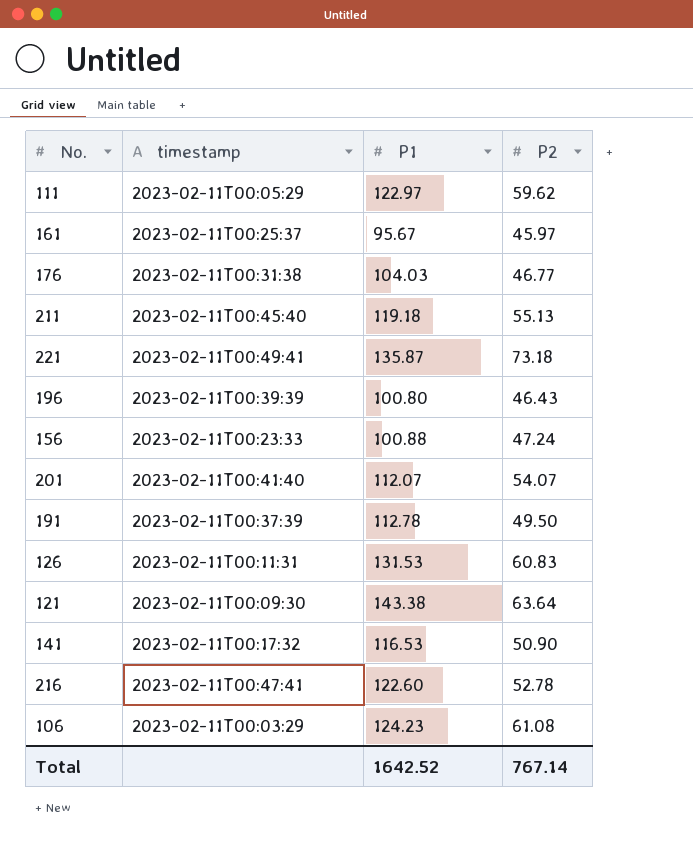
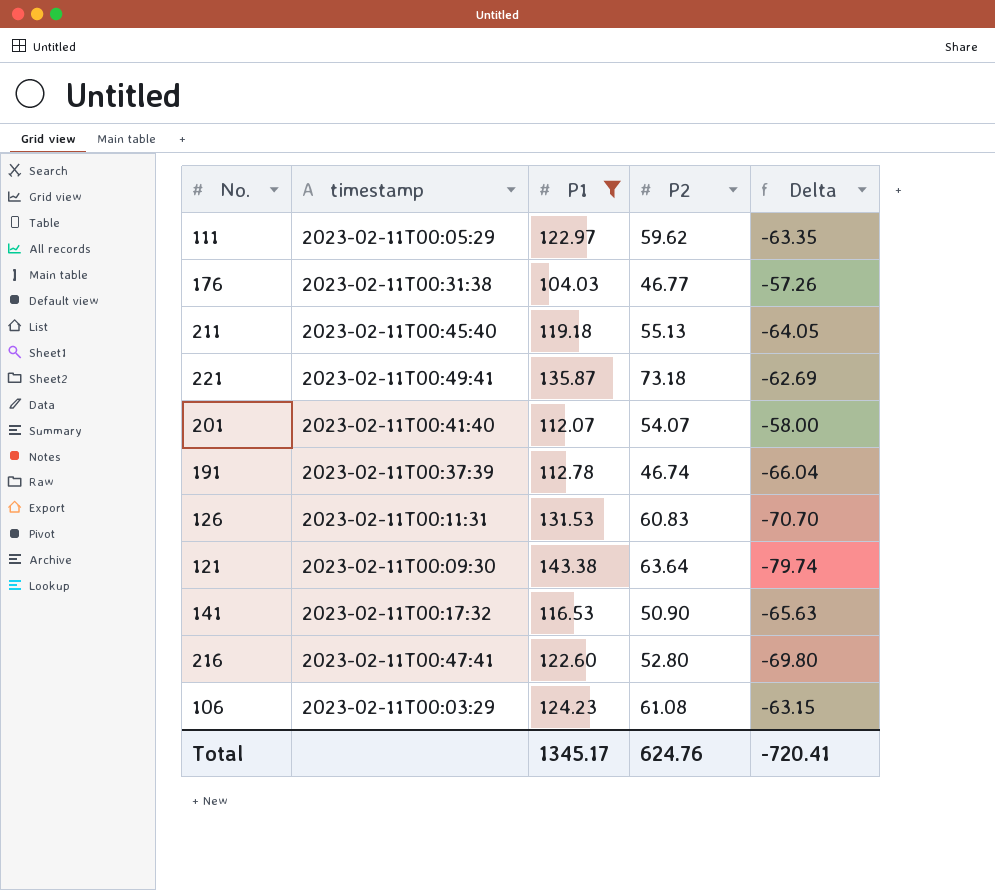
filter: none -> P1 >= 104.03
column Delta | formula: none -> [P2] - [P1]
191 | P2: 49.50 -> 46.74
216 | P2: 52.78 -> 52.80
Total | P1: 1642.52 -> 1345.17
Total | P2: 767.14 -> 624.76

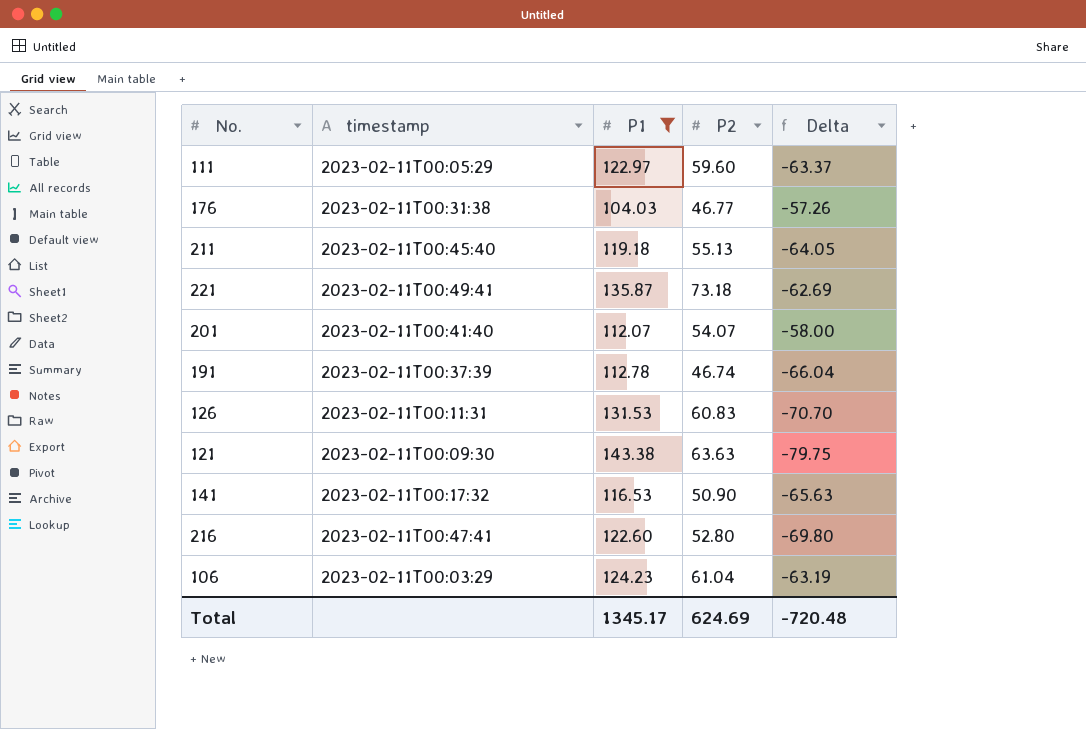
111 | P2: 59.62 -> 59.60
111 | Delta: -63.35 -> -63.37
121 | P2: 63.64 -> 63.63
121 | Delta: -79.74 -> -79.75
106 | P2: 61.08 -> 61.04
106 | Delta: -63.15 -> -63.19
Total | P2: 624.76 -> 624.69
Total | Delta: -720.41 -> -720.48

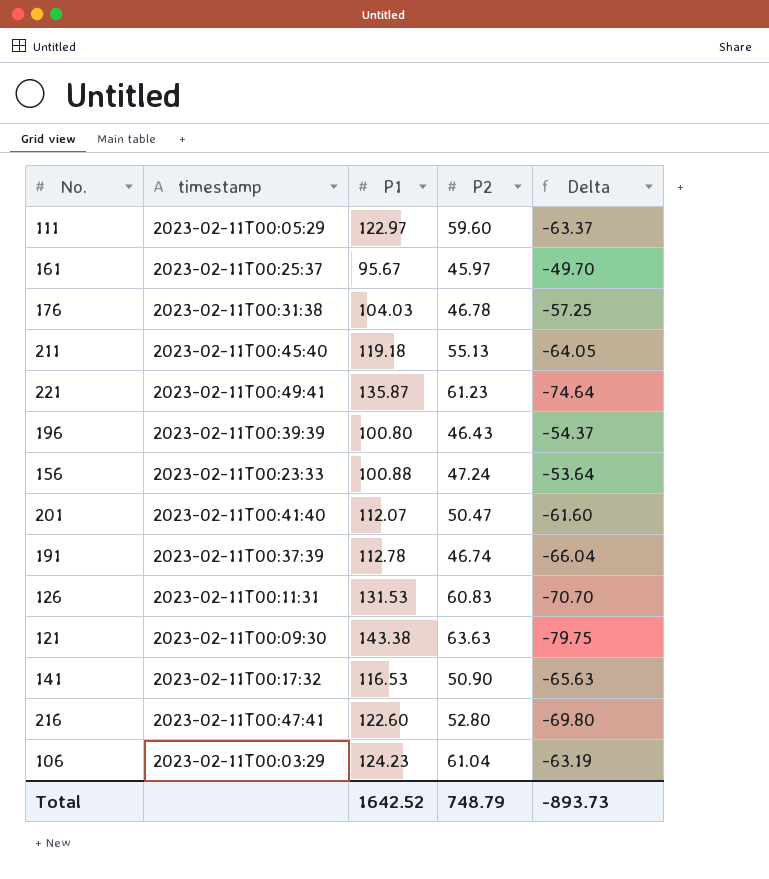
filter: P1 >= 104.03 -> none
176 | P2: 46.77 -> 46.78
176 | Delta: -57.26 -> -57.25
221 | P2: 73.18 -> 61.23
221 | Delta: -62.69 -> -74.64
201 | P2: 54.07 -> 50.47
201 | Delta: -58.00 -> -61.60
Total | P1: 1345.17 -> 1642.52
Total | P2: 624.69 -> 748.79
Total | Delta: -720.48 -> -893.73

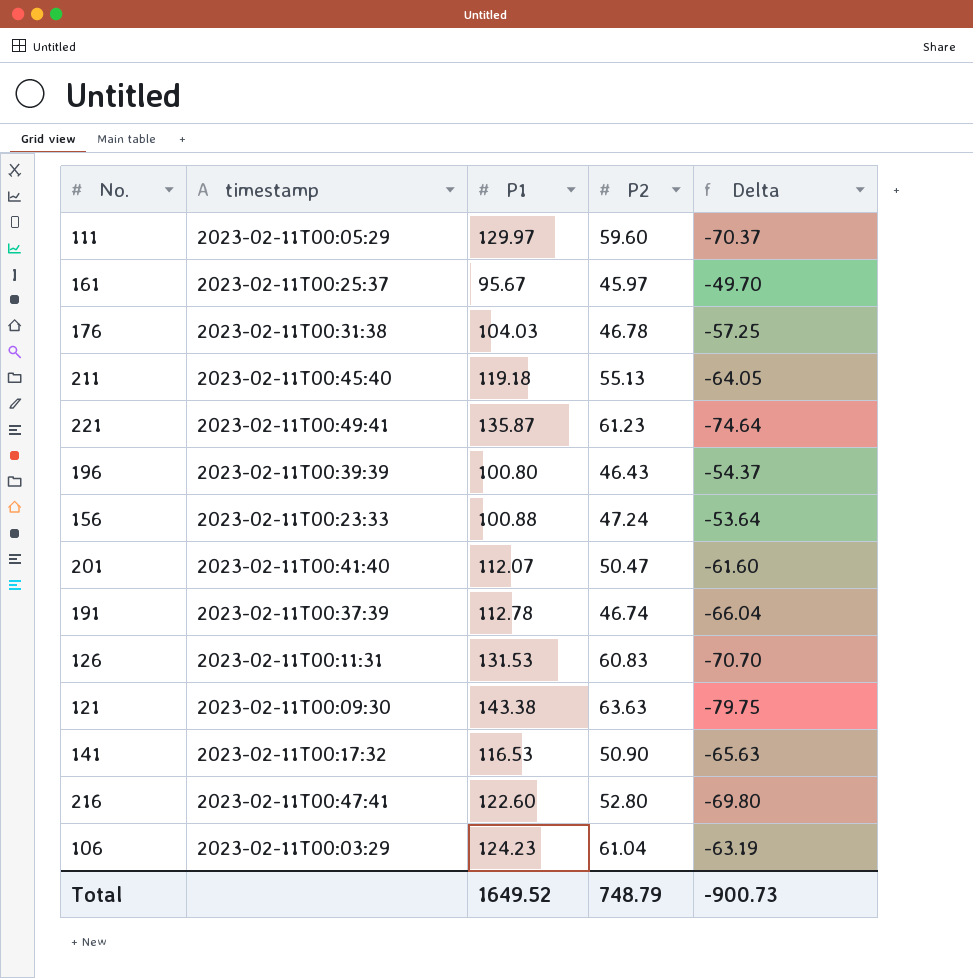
111 | P1: 122.97 -> 129.97
111 | Delta: -63.37 -> -70.37
Total | P1: 1642.52 -> 1649.52
Total | Delta: -893.73 -> -900.73

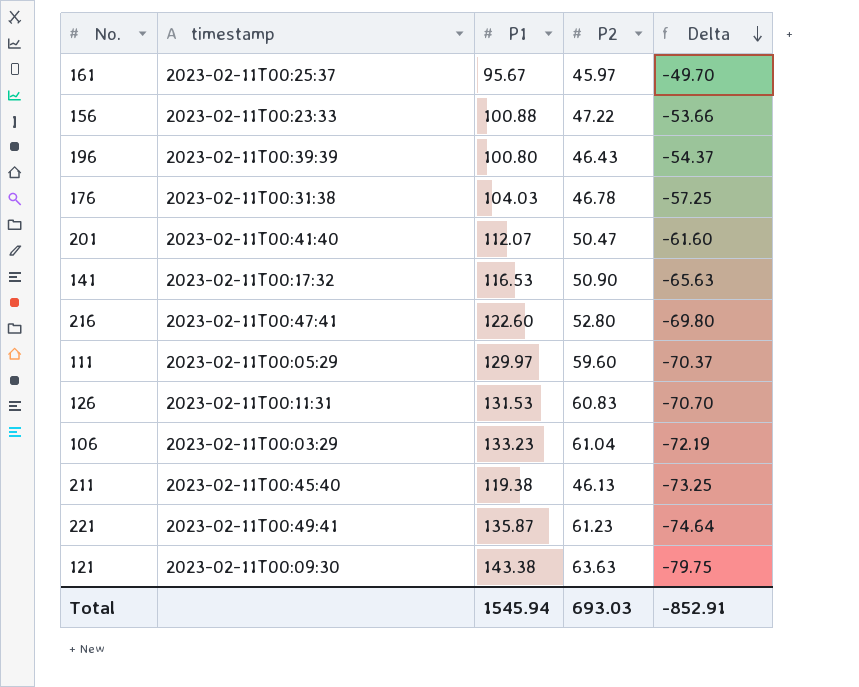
row order: none -> Delta descending
row 191: 2023-02-11T00:37:39 | 112.78 | 46.74 | -66.04 -> none
156 | P2: 47.24 -> 47.22
156 | Delta: -53.64 -> -53.66
106 | P1: 124.23 -> 133.23
106 | Delta: -63.19 -> -72.19
211 | P1: 119.18 -> 119.38
211 | P2: 55.13 -> 46.13
211 | Delta: -64.05 -> -73.25
Total | P1: 1649.52 -> 1545.94
Total | P2: 748.79 -> 693.03
Total | Delta: -900.73 -> -852.91

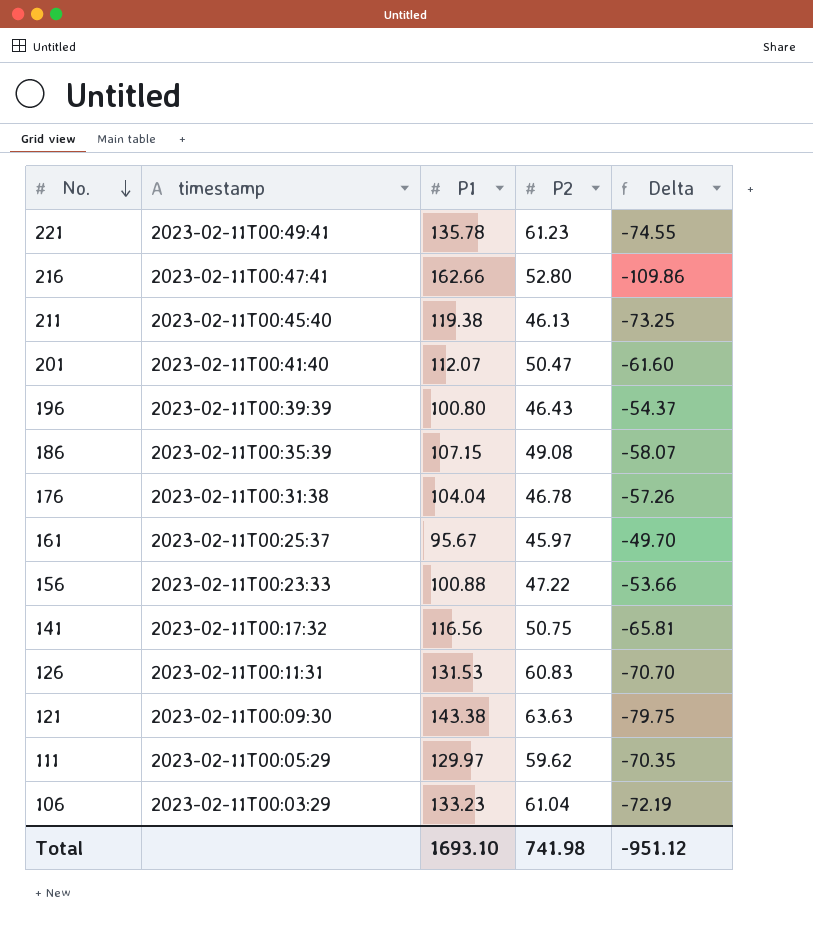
row order: Delta descending -> No. descending
221 | P1: 135.87 -> 135.78
221 | Delta: -74.64 -> -74.55
216 | P1: 122.60 -> 162.66
216 | Delta: -69.80 -> -109.86
row 186: none -> 2023-02-11T00:35:39 | 107.15 | 49.08 | -58.07
176 | P1: 104.03 -> 104.04
176 | Delta: -57.25 -> -57.26
141 | P1: 116.53 -> 116.56
141 | P2: 50.90 -> 50.75
141 | Delta: -65.63 -> -65.81
111 | P2: 59.60 -> 59.62
111 | Delta: -70.37 -> -70.35
Total | P1: 1545.94 -> 1693.10
Total | P2: 693.03 -> 741.98
Total | Delta: -852.91 -> -951.12

